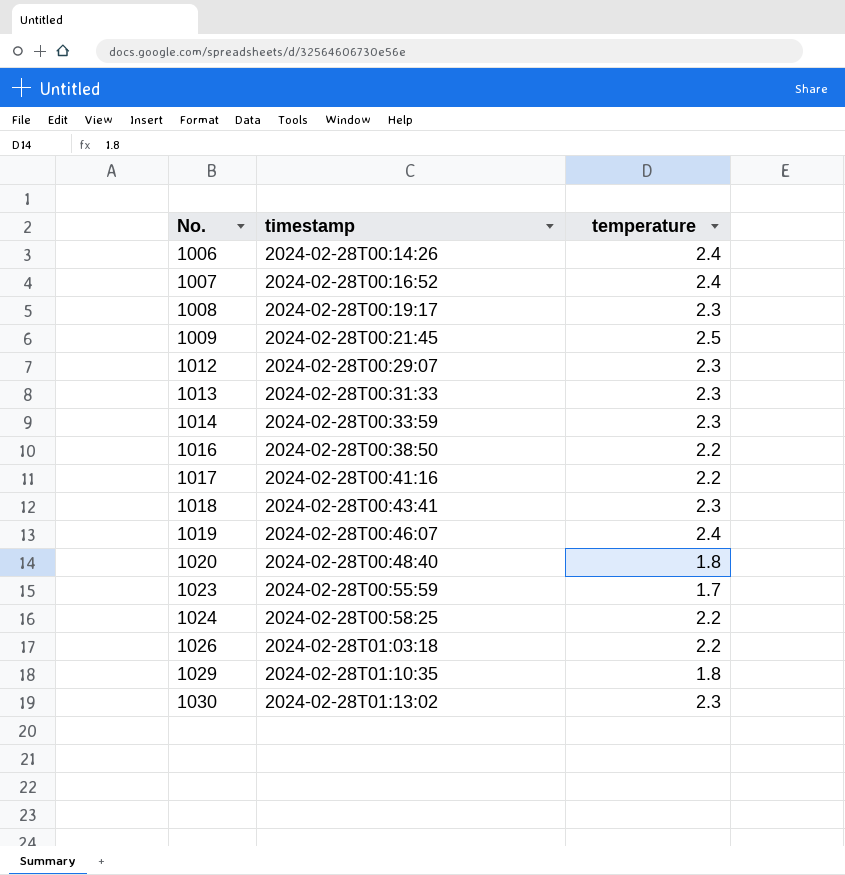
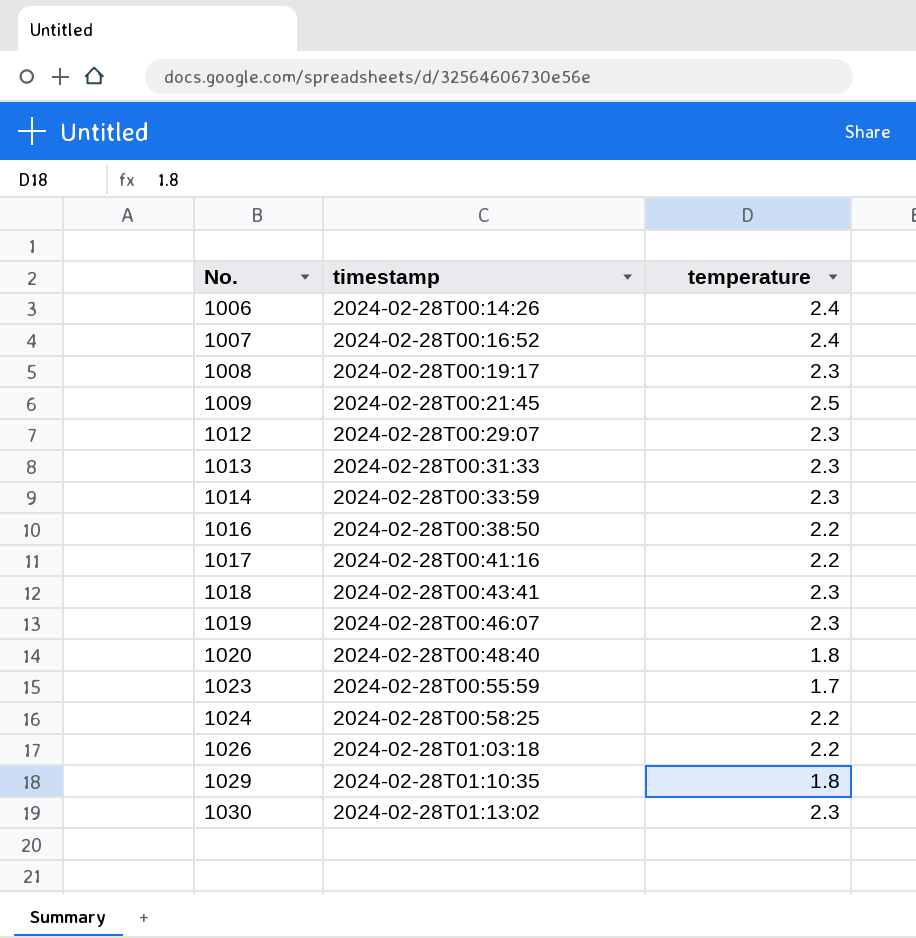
1019 | temperature: 2.4 -> 2.3

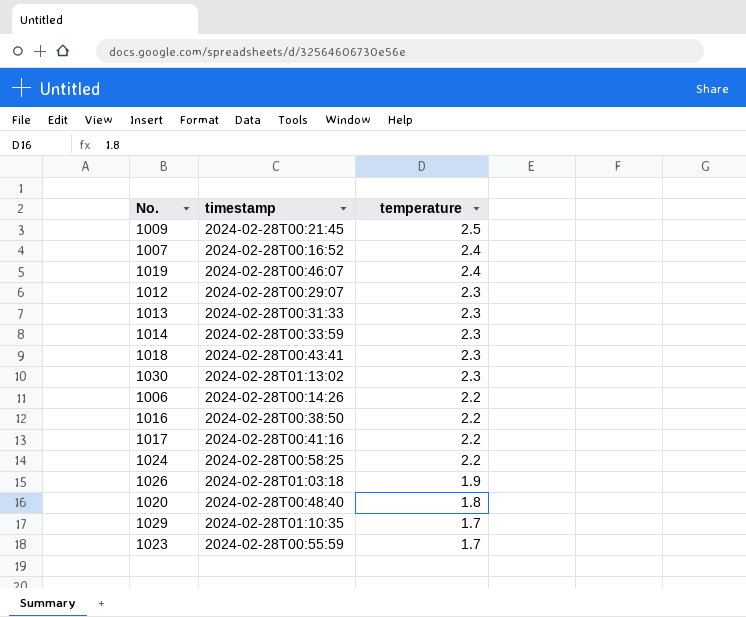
row order: No. ascending -> temperature descending
row 1008: 2024-02-28T00:19:17 | 2.3 -> none
1019 | temperature: 2.3 -> 2.4
1006 | temperature: 2.4 -> 2.2
1026 | temperature: 2.2 -> 1.9
1029 | temperature: 1.8 -> 1.7

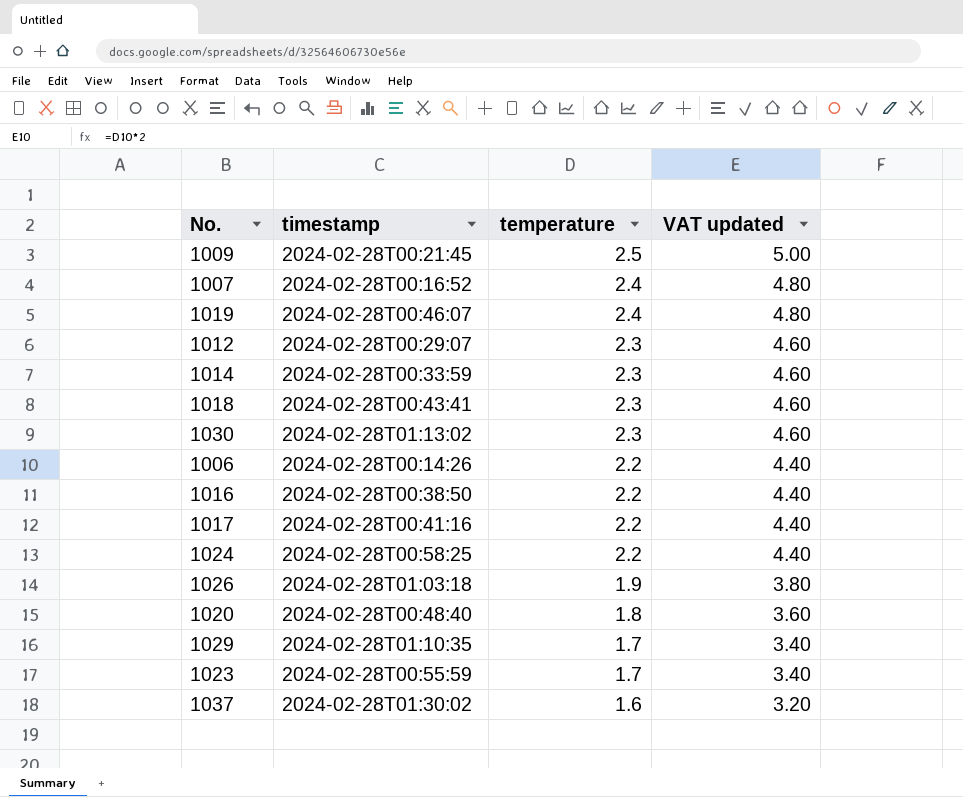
column VAT updated | formula: none -> [temperature] * 2
row 1013: 2024-02-28T00:31:33 | 2.3 -> none
row 1037: none -> 2024-02-28T01:30:02 | 1.6 | 3.20

